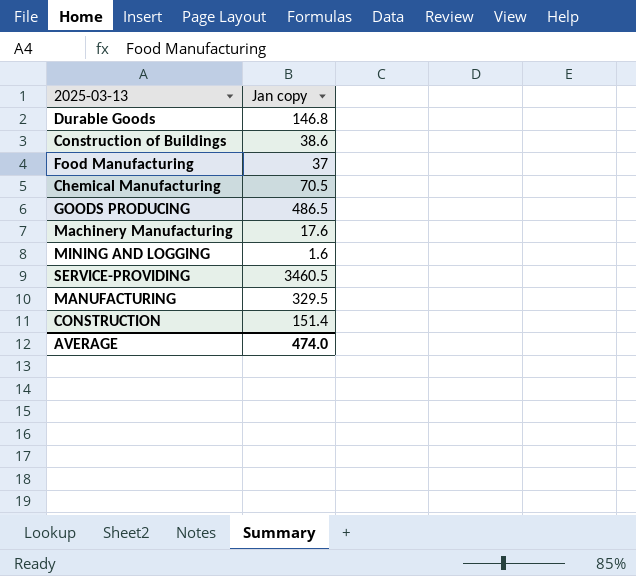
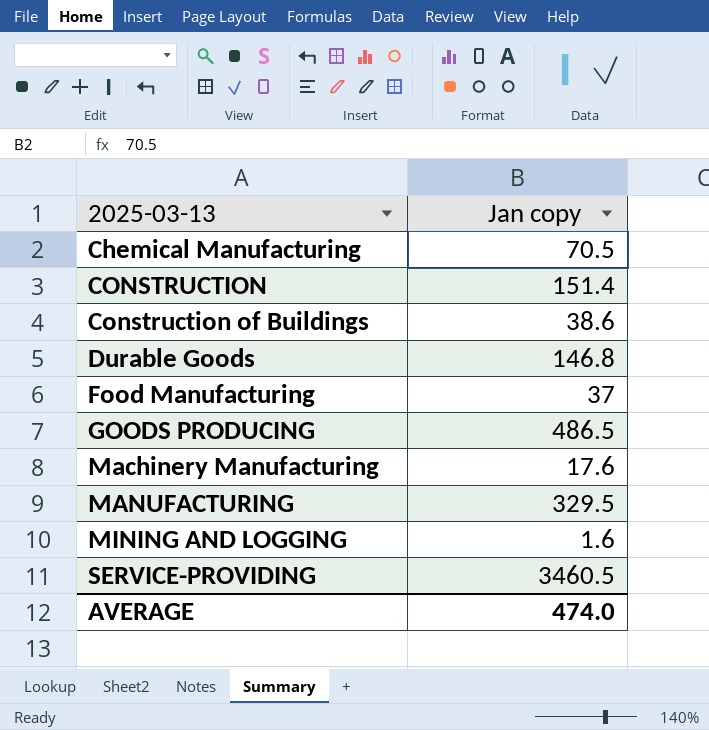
row order: none -> 2025-03-13 ascending

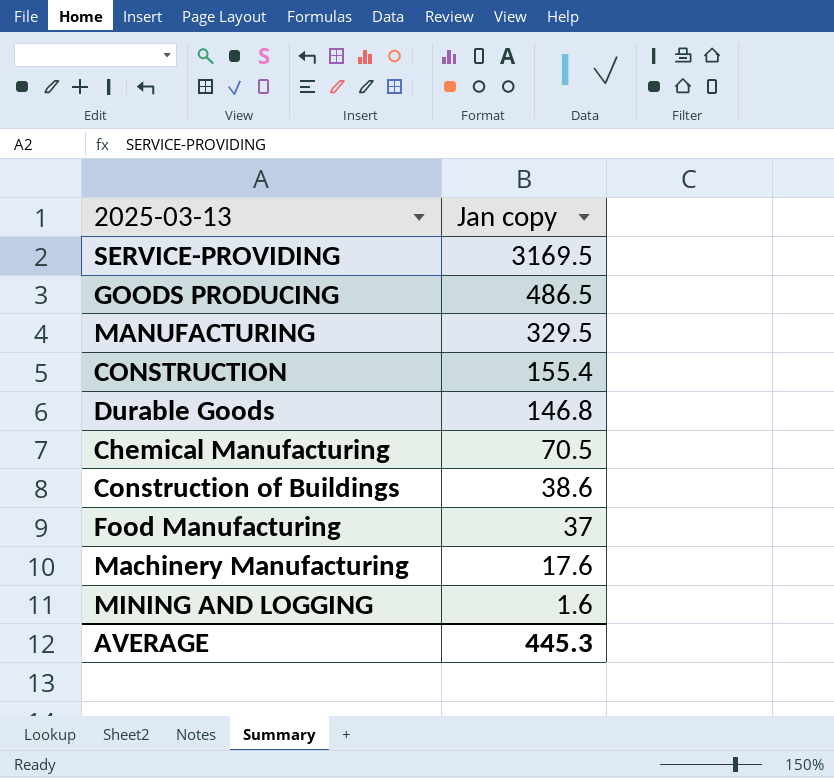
row order: 2025-03-13 ascending -> Jan copy descending
SERVICE-PROVIDING | Jan copy: 3460.5 -> 3169.5
CONSTRUCTION | Jan copy: 151.4 -> 155.4
AVERAGE | Jan copy: 474.0 -> 445.3

